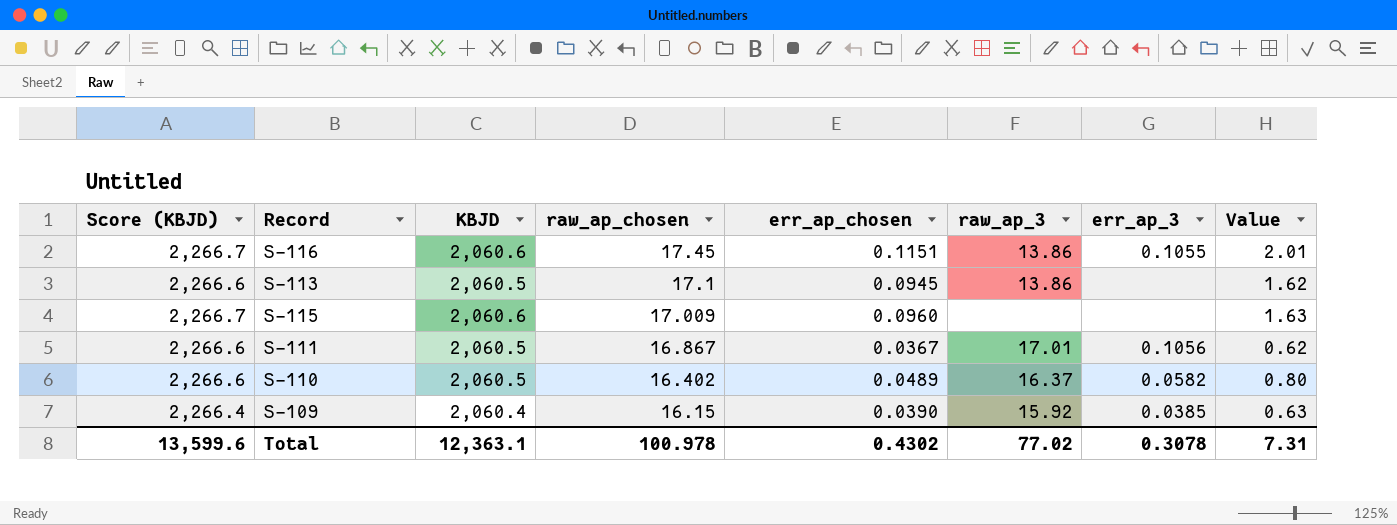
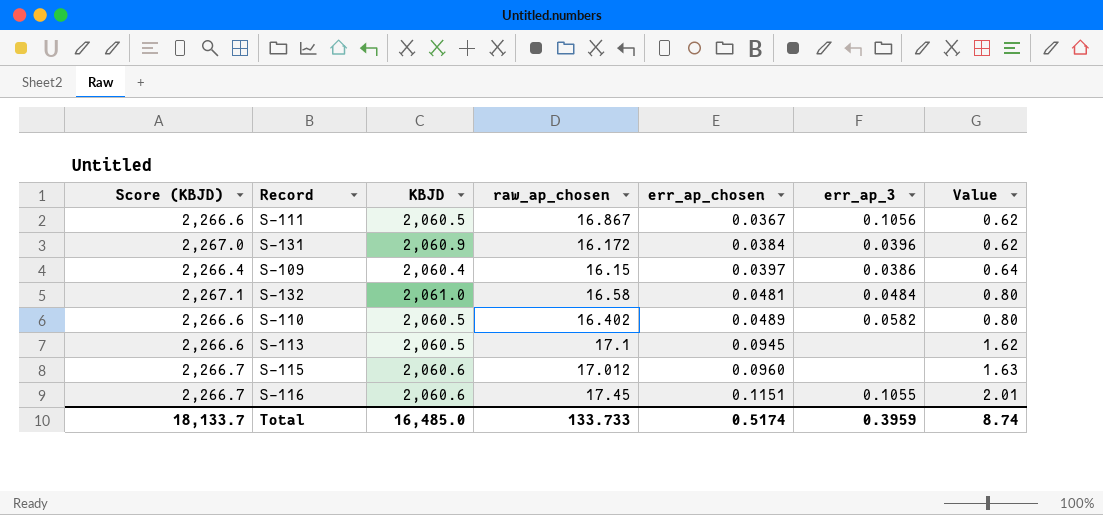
row order: raw_ap_chosen descending -> err_ap_chosen ascending
column raw_ap_3 | position: 6 -> none
row S-131: none -> 2,267.0 | 2,060.9 | 16.172 | 0.0384 | 0.0396 | 0.62
S-109 | err_ap_chosen: 0.0390 -> 0.0397
S-109 | err_ap_3: 0.0385 -> 0.0386
S-109 | Value: 0.63 -> 0.64
row S-132: none -> 2,267.1 | 2,061.0 | 16.58 | 0.0481 | 0.0484 | 0.80
S-115 | raw_ap_chosen: 17.009 -> 17.012
Total | Score (KBJD): 13,599.6 -> 18,133.7
Total | KBJD: 12,363.1 -> 16,485.0
Total | raw_ap_chosen: 100.978 -> 133.733
Total | err_ap_chosen: 0.4302 -> 0.5174
Total | err_ap_3: 0.3078 -> 0.3959
Total | Value: 7.31 -> 8.74

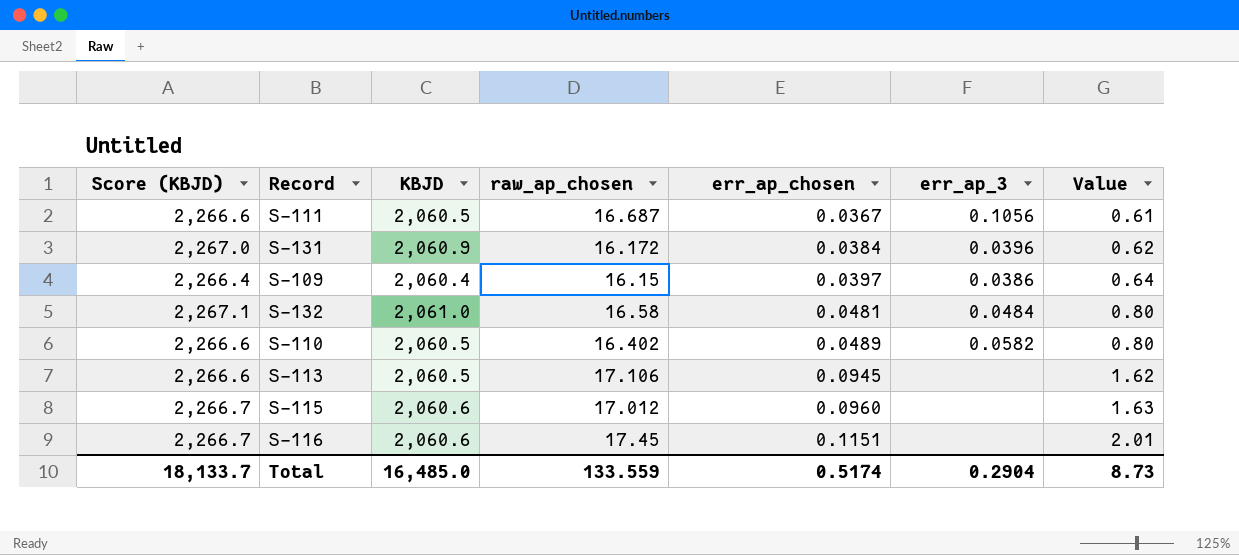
S-111 | raw_ap_chosen: 16.867 -> 16.687
S-111 | Value: 0.62 -> 0.61
S-113 | raw_ap_chosen: 17.1 -> 17.106
S-116 | err_ap_3: 0.1055 -> none
Total | raw_ap_chosen: 133.733 -> 133.559
Total | err_ap_3: 0.3959 -> 0.2904
Total | Value: 8.74 -> 8.73

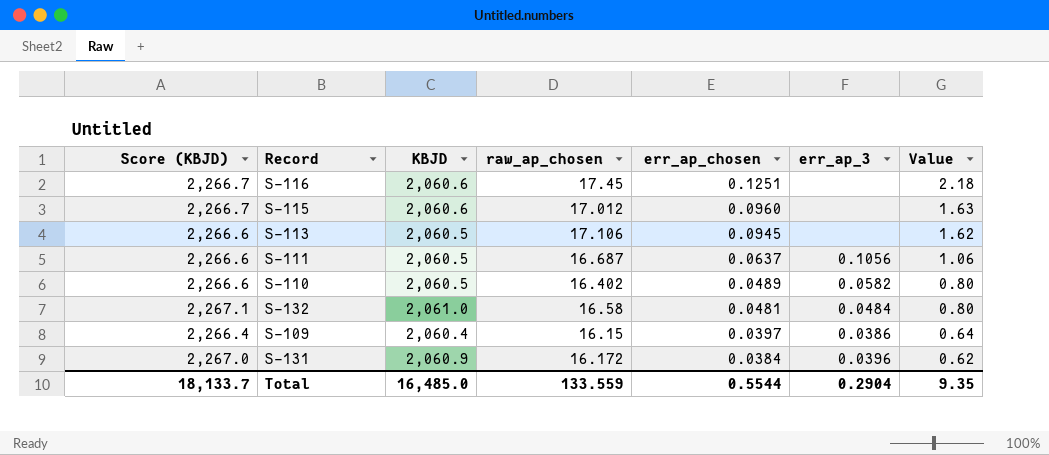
row order: err_ap_chosen ascending -> err_ap_chosen descending
S-116 | err_ap_chosen: 0.1151 -> 0.1251
S-116 | Value: 2.01 -> 2.18
S-111 | err_ap_chosen: 0.0367 -> 0.0637
S-111 | Value: 0.61 -> 1.06
Total | err_ap_chosen: 0.5174 -> 0.5544
Total | Value: 8.73 -> 9.35

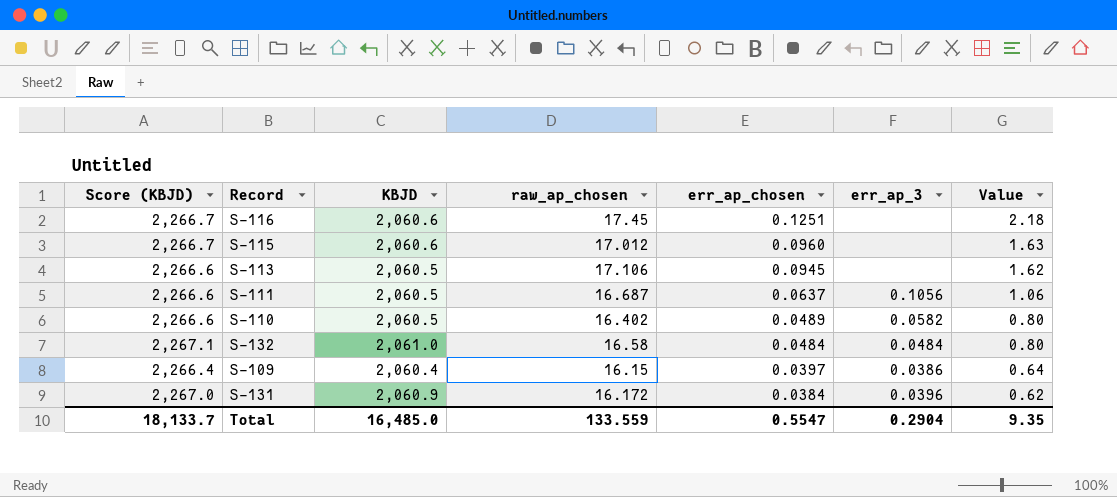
S-132 | err_ap_chosen: 0.0481 -> 0.0484
Total | err_ap_chosen: 0.5544 -> 0.5547

